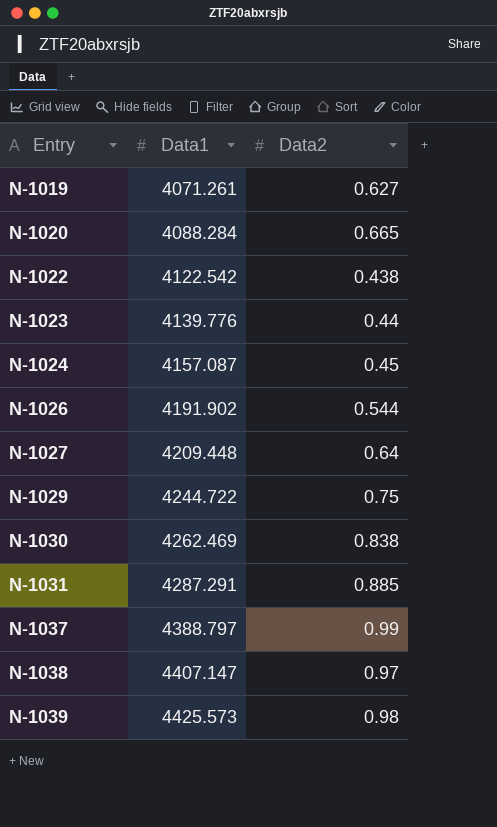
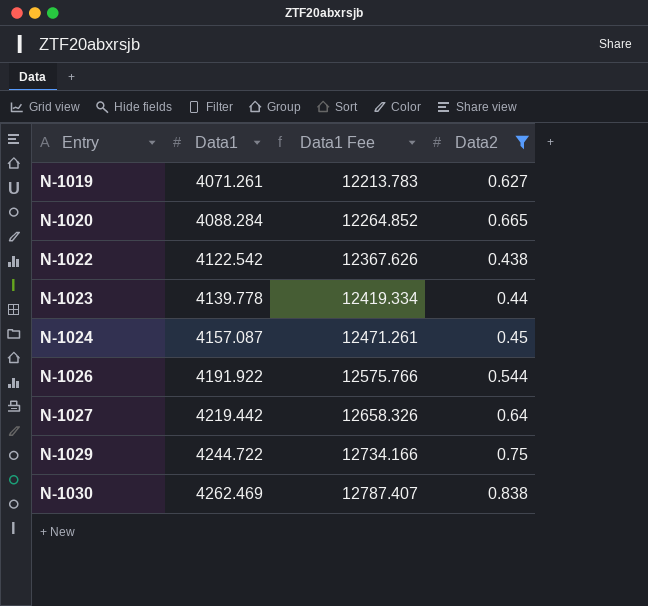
filter: none -> Data2 <= 0.838
column Data1 Fee | formula: none -> [Data1] * 3
N-1023 | Data1: 4139.776 -> 4139.778
N-1026 | Data1: 4191.902 -> 4191.922
N-1027 | Data1: 4209.448 -> 4219.442

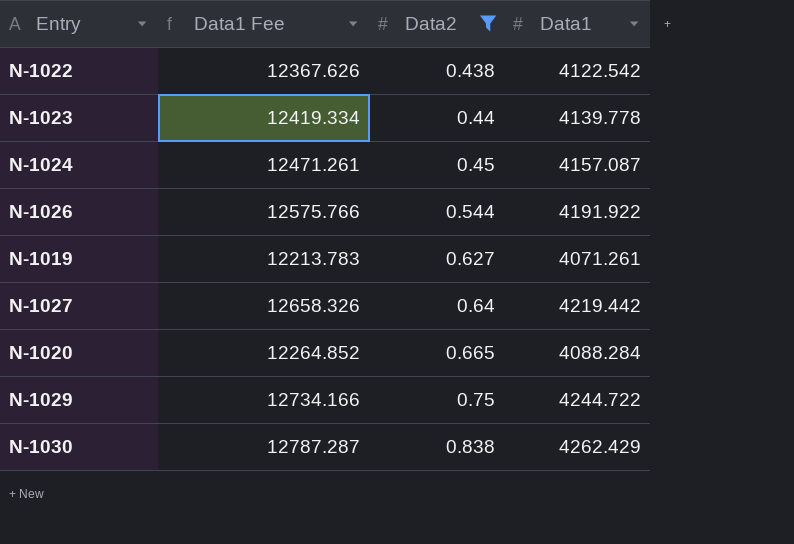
row order: Entry ascending -> Data2 ascending
column Data1 | position: 2 -> 4
N-1030 | Data1 Fee: 12787.407 -> 12787.287
N-1030 | Data1: 4262.469 -> 4262.429

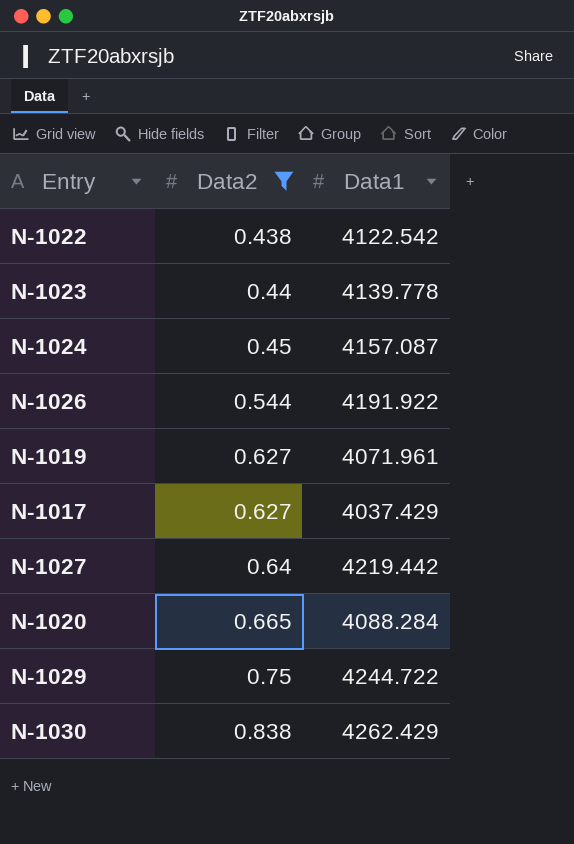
column Data1 Fee | formula: [Data1] * 3 -> none
N-1019 | Data1: 4071.261 -> 4071.961
row N-1017: none -> 0.627 | 4037.429

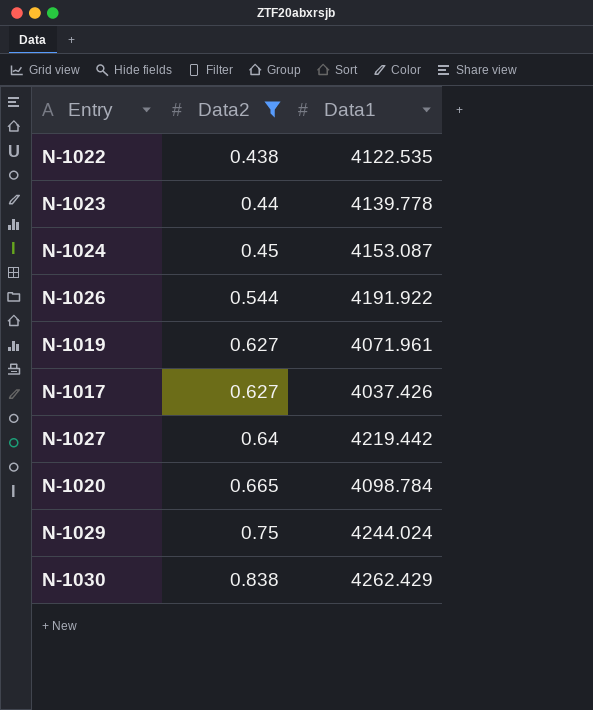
N-1022 | Data1: 4122.542 -> 4122.535
N-1024 | Data1: 4157.087 -> 4153.087
N-1017 | Data1: 4037.429 -> 4037.426
N-1020 | Data1: 4088.284 -> 4098.784
N-1029 | Data1: 4244.722 -> 4244.024

